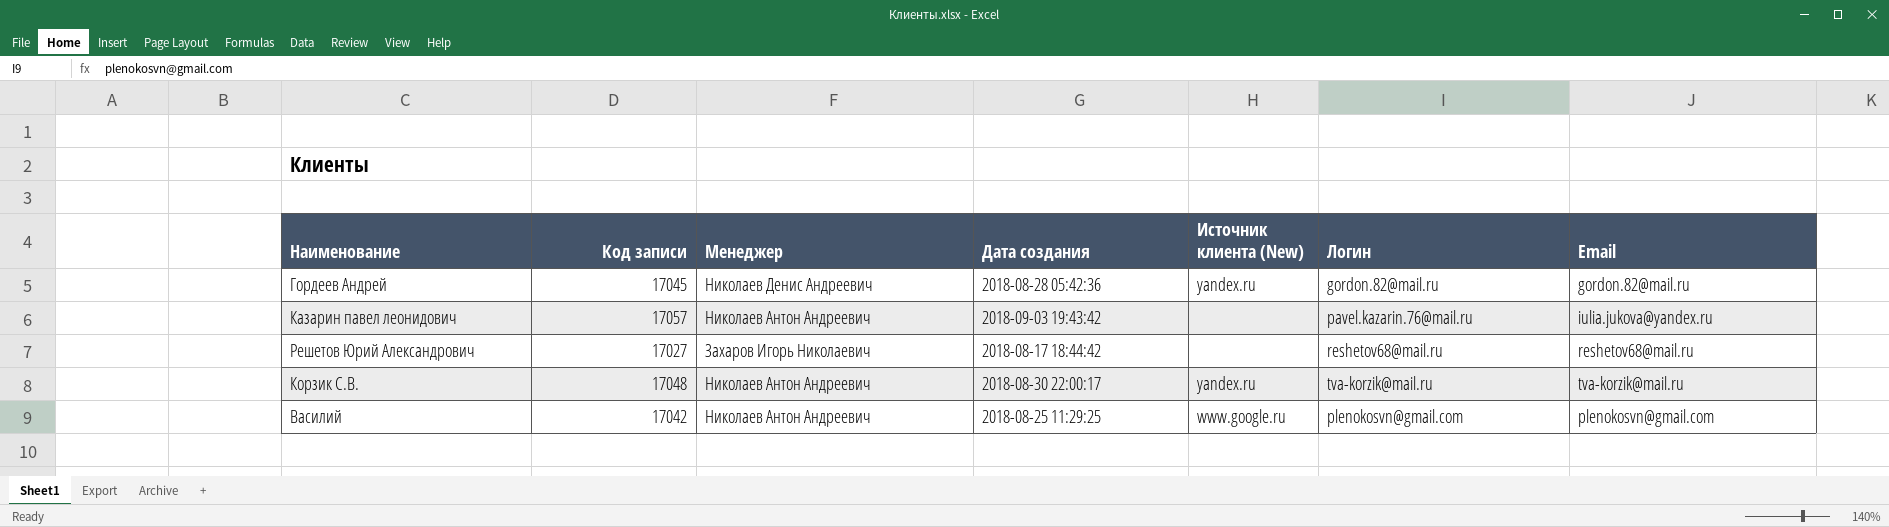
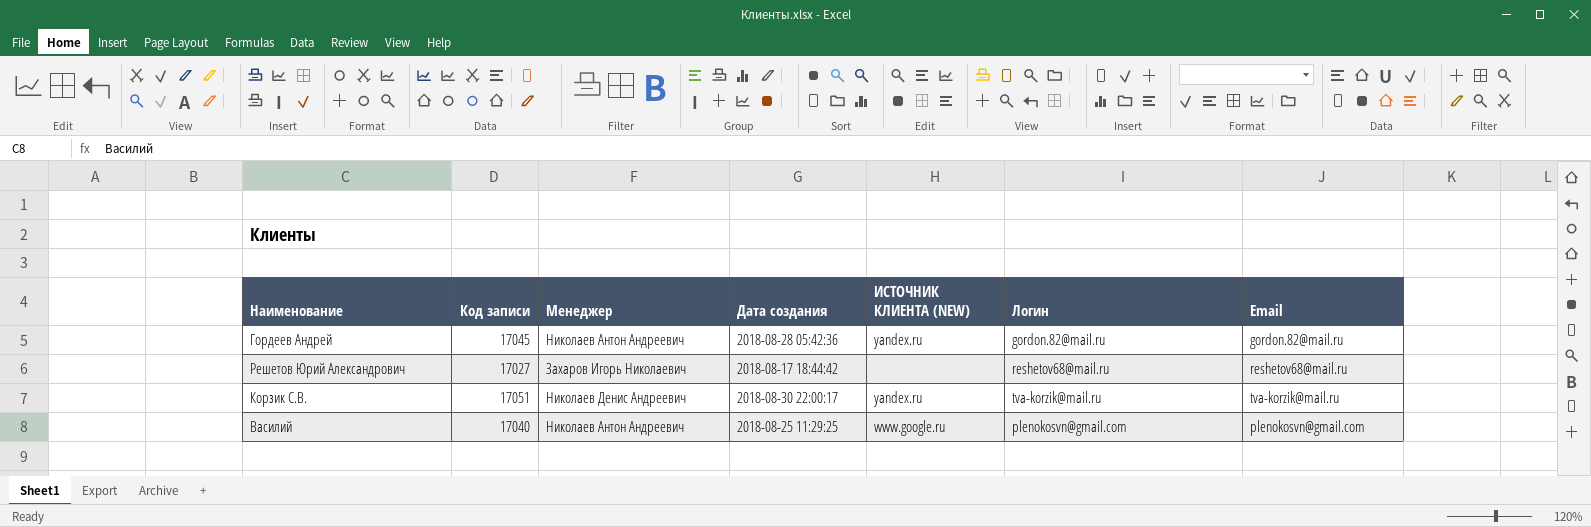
column name: Источник клиента (New) -> ИСТОЧНИК КЛИЕНТА (NEW)
row Казарин павел леонидович: 17057 | Николаев Антон Андреевич | 2018-09-03 19:43:42 | none | pavel.kazarin.76@mail.ru | iulia.jukova@yandex.ru -> none
Гордеев Андрей | Менеджер: Николаев Денис Андреевич -> Николаев Антон Андреевич
Корзик С.В. | Код записи: 17048 -> 17051
Корзик С.В. | Менеджер: Николаев Антон Андреевич -> Николаев Денис Андреевич
Василий | Код записи: 17042 -> 17040

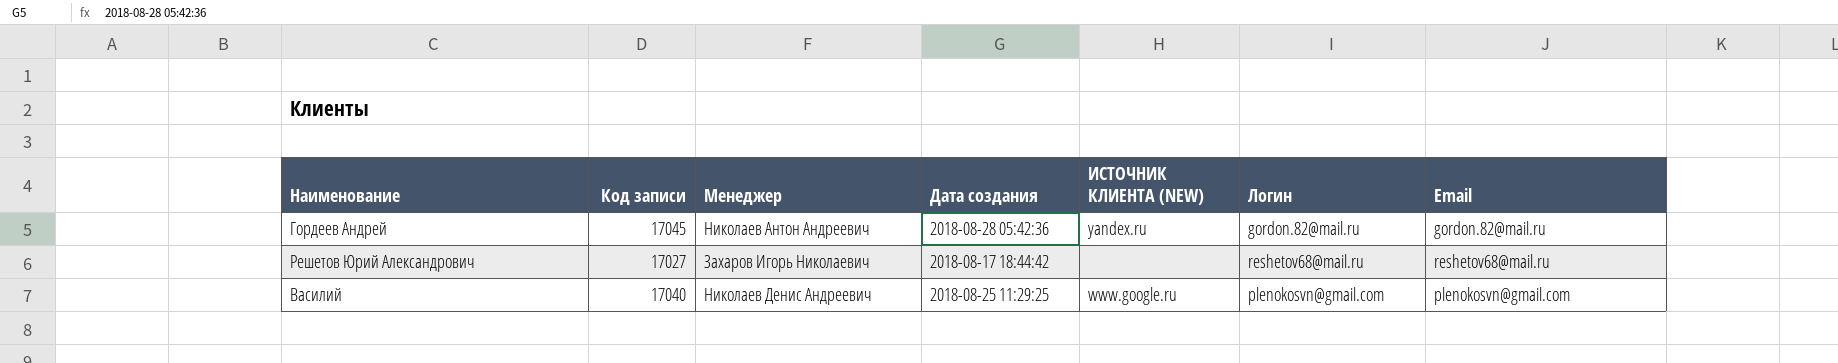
row Корзик С.В.: 17051 | Николаев Денис Андреевич | 2018-08-30 22:00:17 | yandex.ru | tva-korzik@mail.ru | tva-korzik@mail.ru -> none
Василий | Менеджер: Николаев Антон Андреевич -> Николаев Денис Андреевич

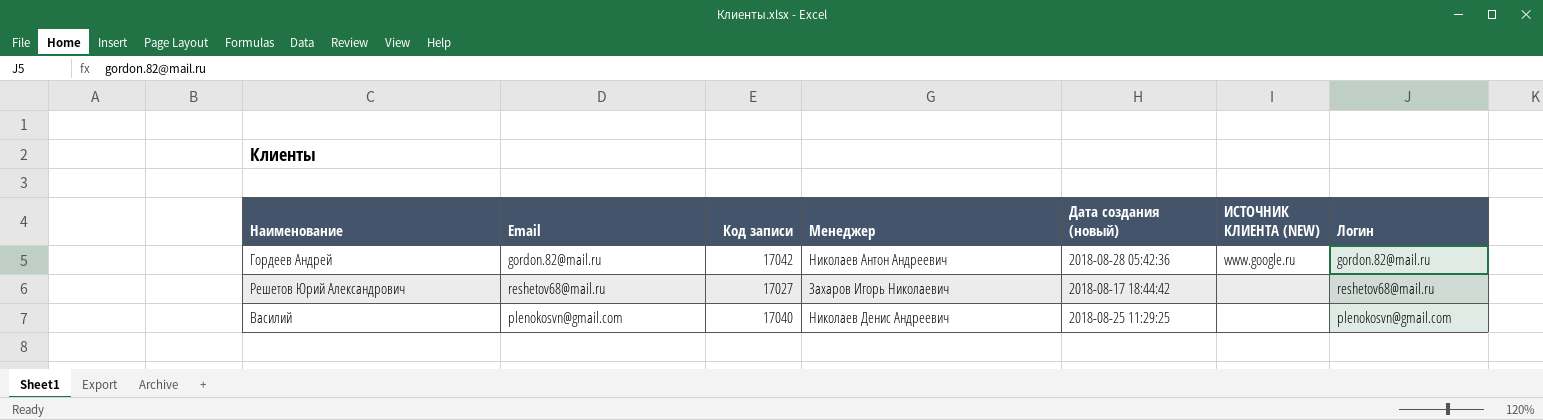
column Email | position: 7 -> 2
column name: Дата создания -> Дата создания (новый)
Гордеев Андрей | Код записи: 17045 -> 17042
Гордеев Андрей | ИСТОЧНИК КЛИЕНТА (NEW): yandex.ru -> www.google.ru
Василий | ИСТОЧНИК КЛИЕНТА (NEW): www.google.ru -> none

